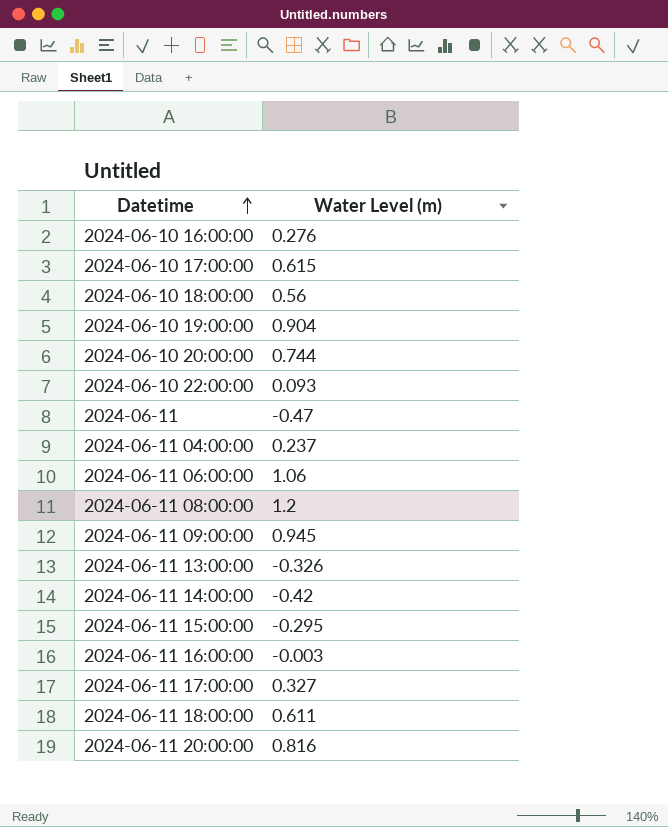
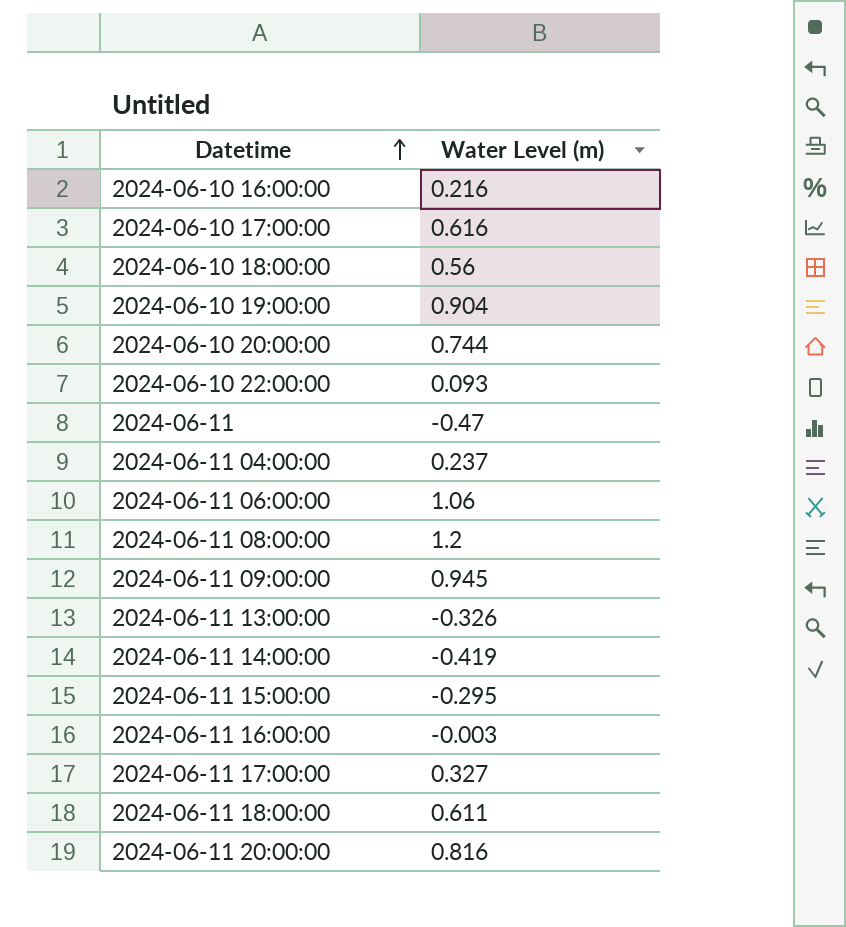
2024-06-10 16:00:00 | Water Level (m): 0.276 -> 0.216
2024-06-10 17:00:00 | Water Level (m): 0.615 -> 0.616
2024-06-11 14:00:00 | Water Level (m): -0.42 -> -0.419

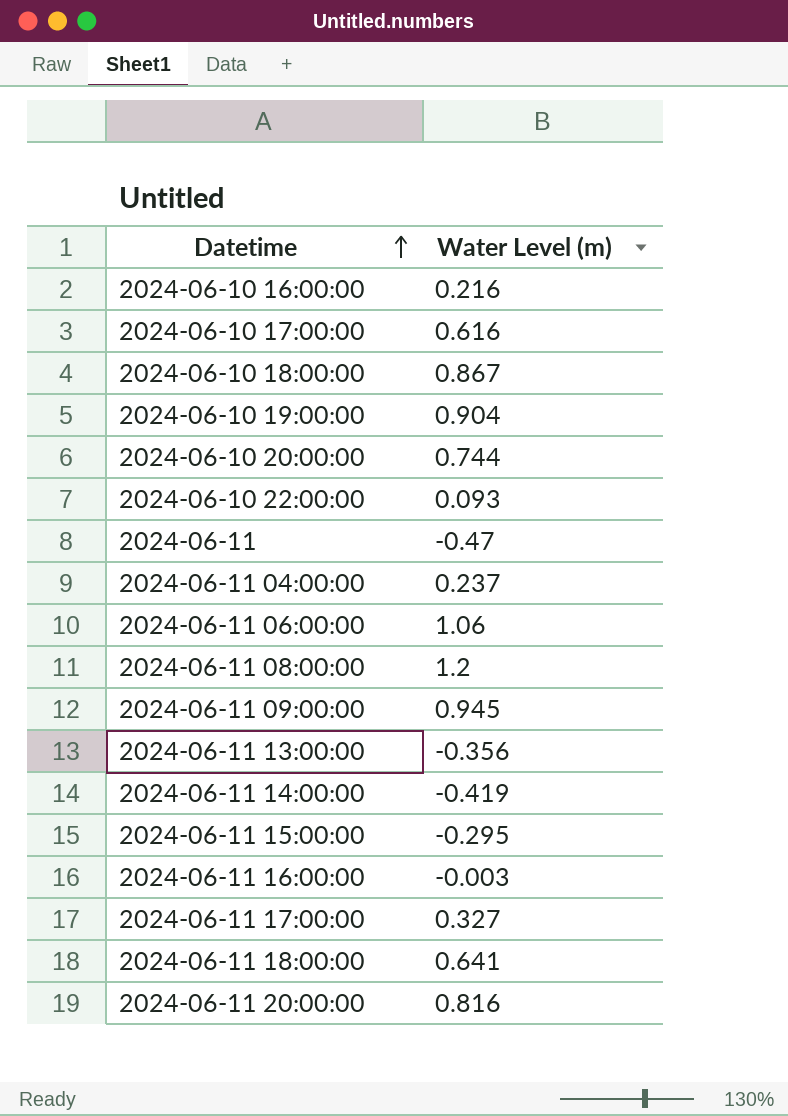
2024-06-10 18:00:00 | Water Level (m): 0.56 -> 0.867
2024-06-11 13:00:00 | Water Level (m): -0.326 -> -0.356
2024-06-11 18:00:00 | Water Level (m): 0.611 -> 0.641

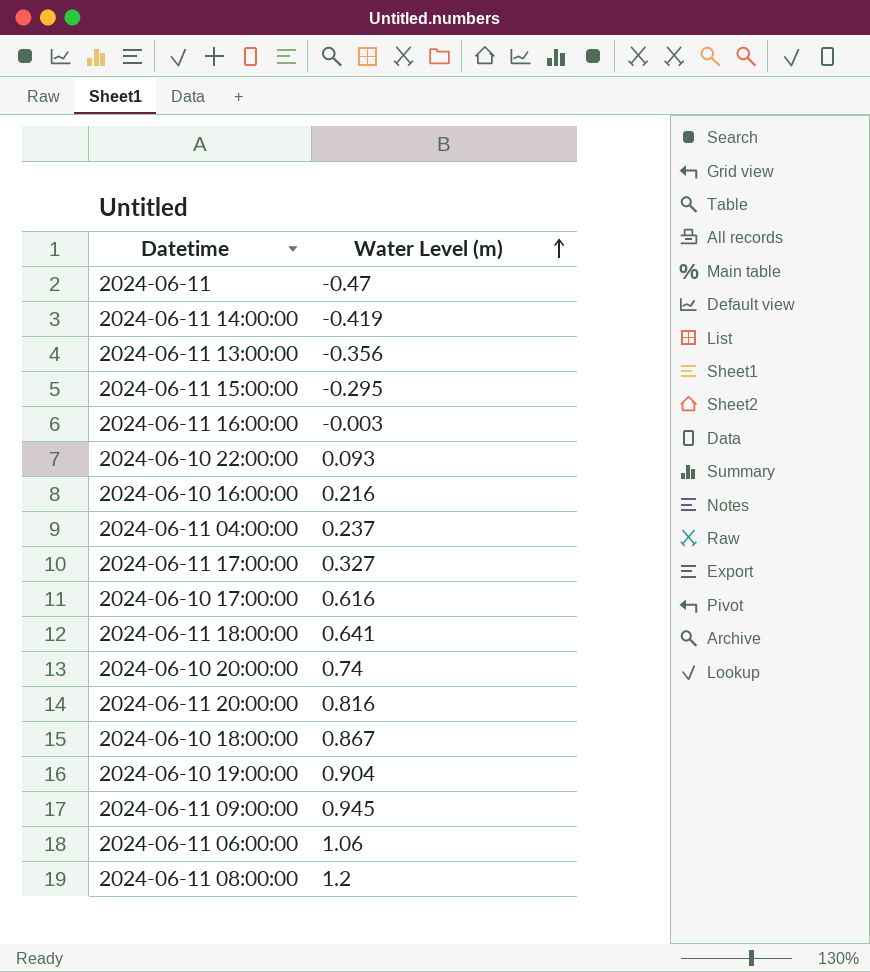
row order: Datetime ascending -> Water Level (m) ascending
2024-06-10 20:00:00 | Water Level (m): 0.744 -> 0.74

